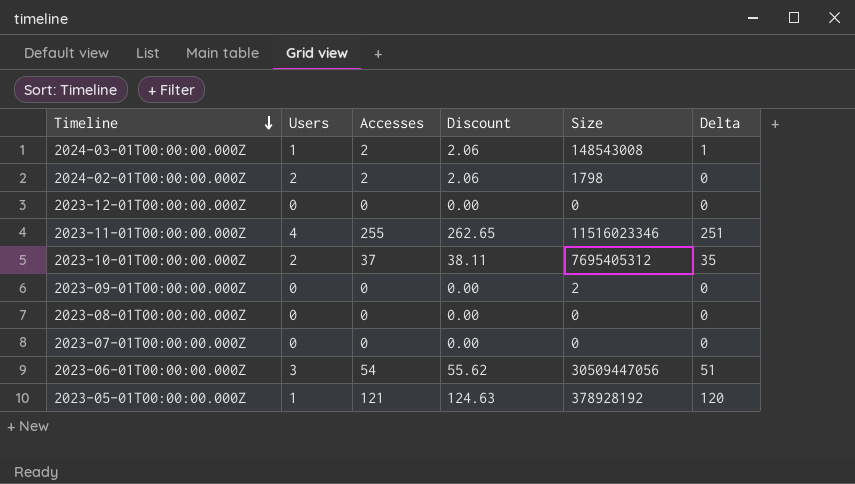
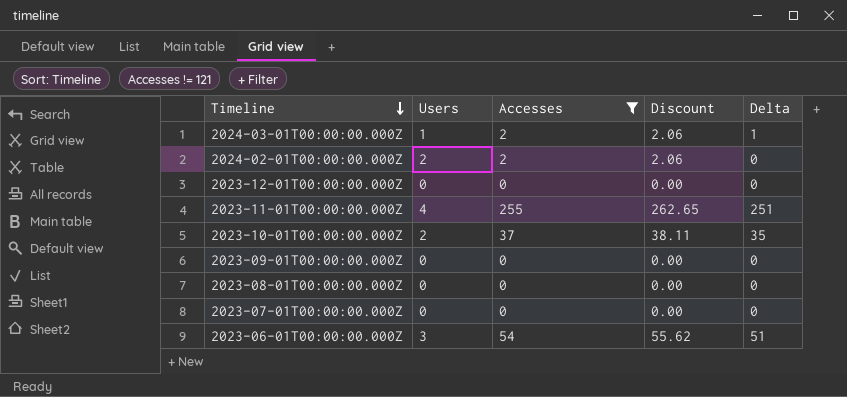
filter: none -> Accesses != 121
column Size | position: 5 -> none

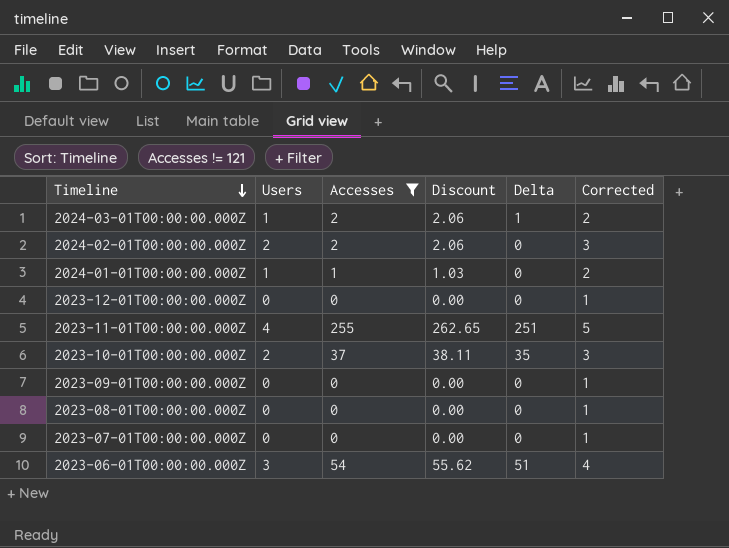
column Corrected | formula: none -> [Users] + 1
row 2024-01-01T00:00:00.000Z: none -> 1 | 1 | 1.03 | 0 | 2

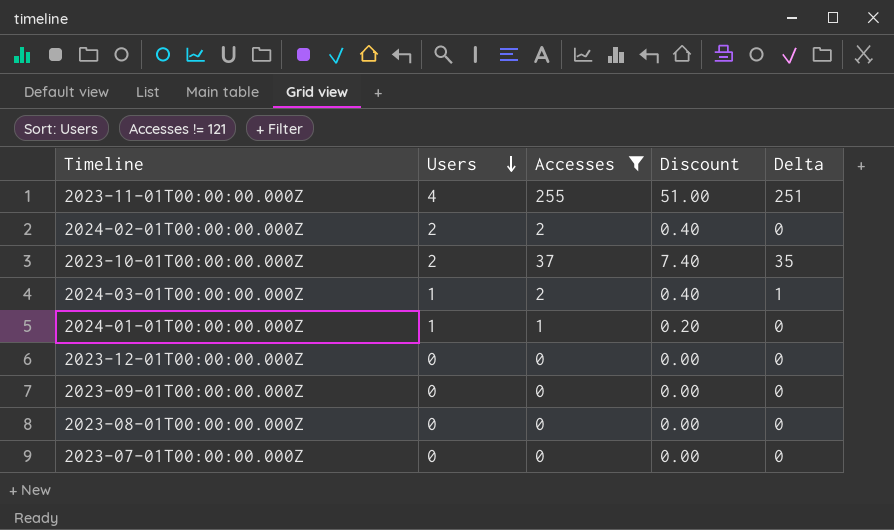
row order: Timeline descending -> Users descending
column Corrected | formula: [Users] + 1 -> none
column Discount | formula: [Accesses] * 1.03 -> [Accesses] * 0.2
row 2023-06-01T00:00:00.000Z: 3 | 54 | 55.62 | 51 | 4 -> none

